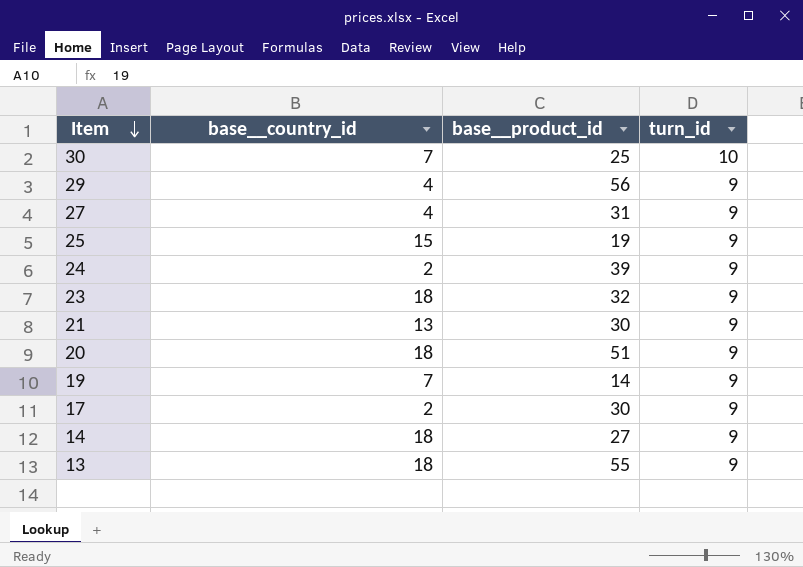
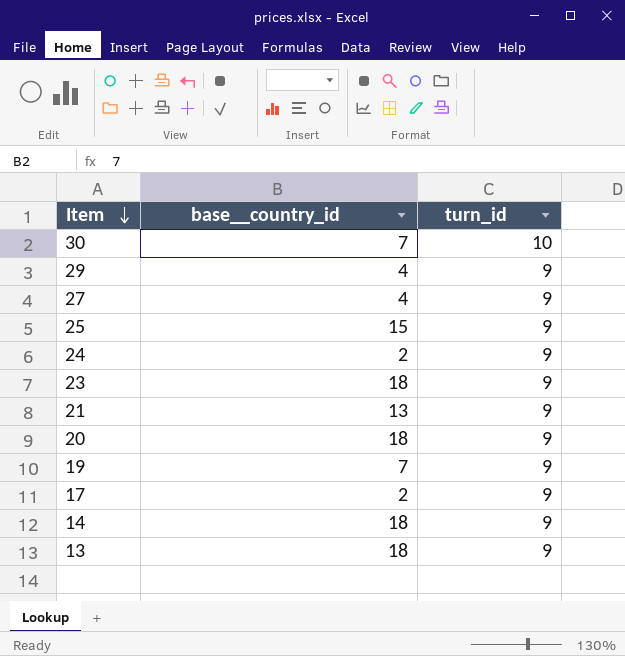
column base__product_id | position: 3 -> none

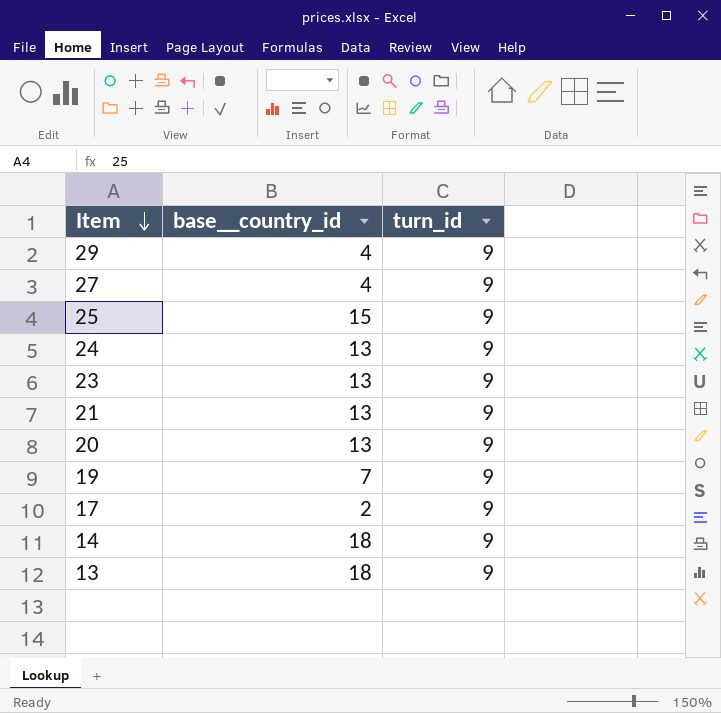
row 30: 7 | 10 -> none
24 | base__country_id: 2 -> 13
23 | base__country_id: 18 -> 13
20 | base__country_id: 18 -> 13

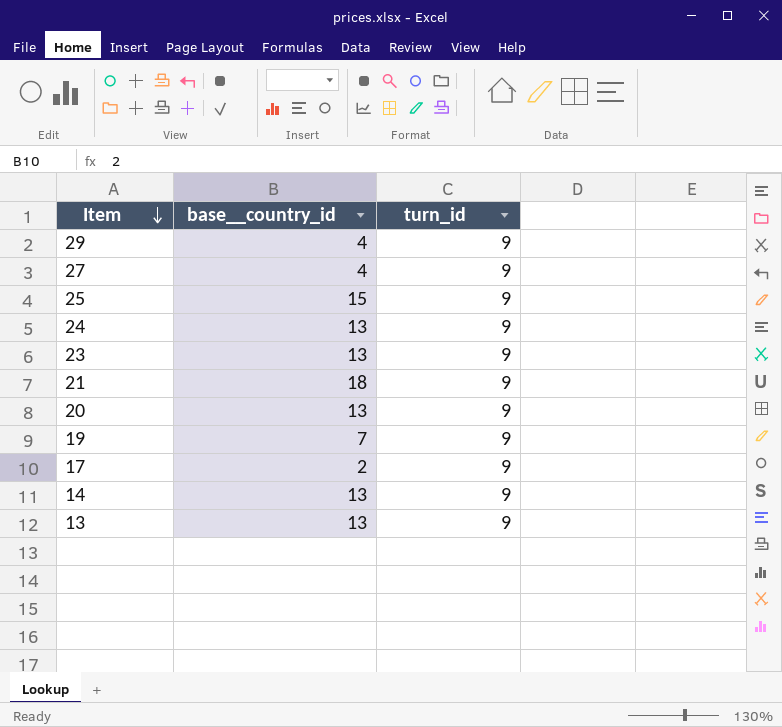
21 | base__country_id: 13 -> 18
14 | base__country_id: 18 -> 13
13 | base__country_id: 18 -> 13

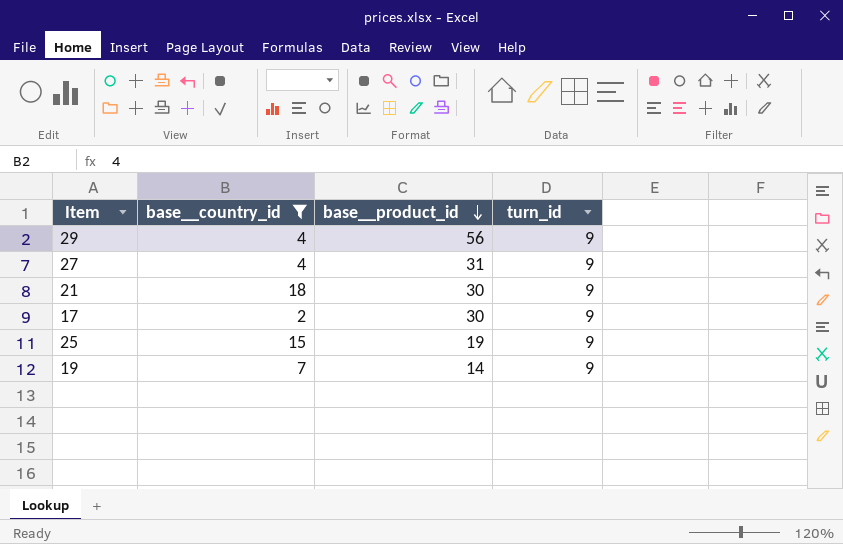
filter: none -> base__country_id != 13
row order: Item descending -> base__product_id descending
column base__product_id | position: none -> 3

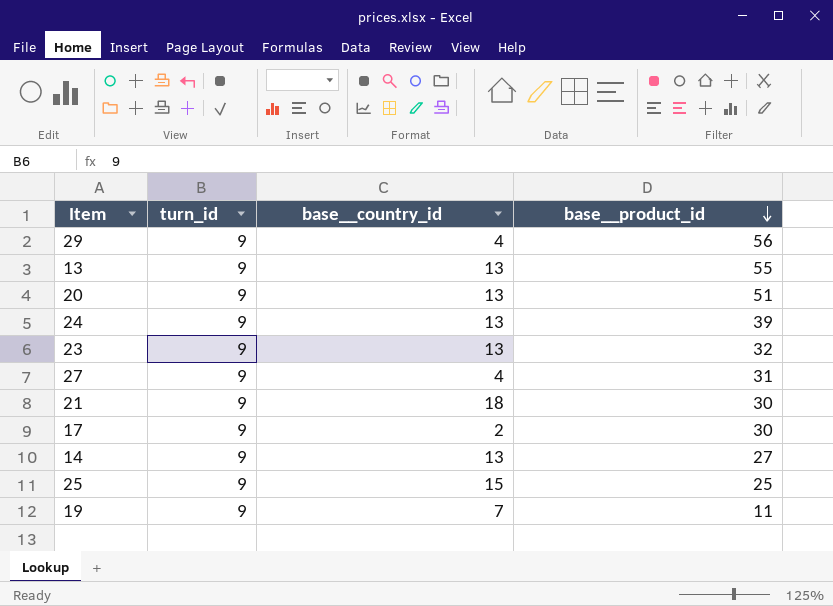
filter: base__country_id != 13 -> none
column turn_id | position: 4 -> 2
25 | base__product_id: 19 -> 25
19 | base__product_id: 14 -> 11

